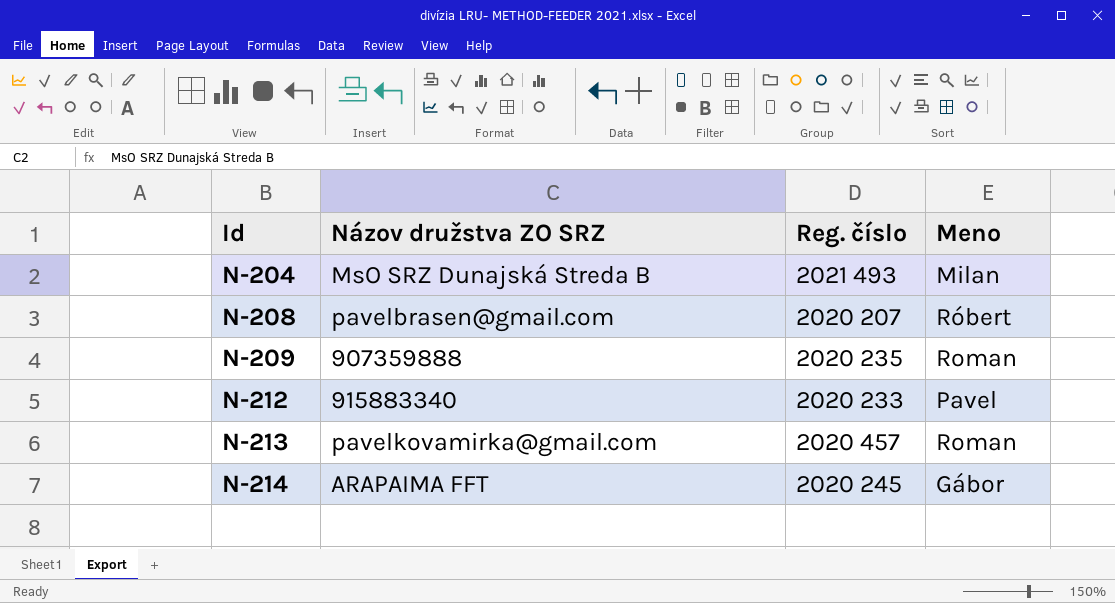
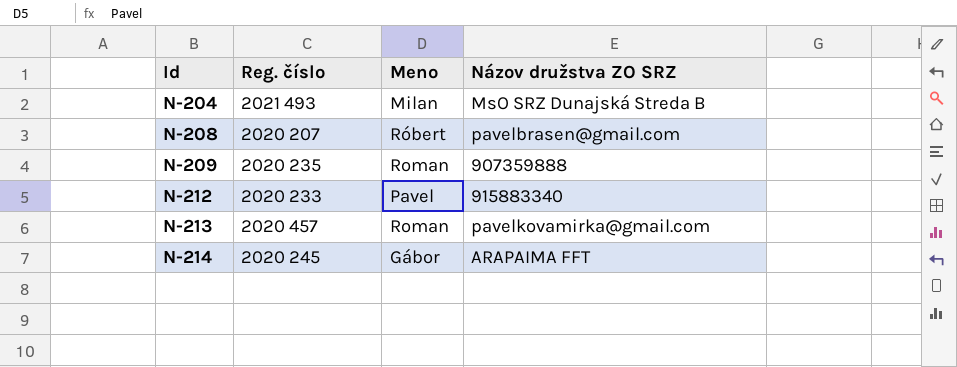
column Názov družstva ZO SRZ | position: 2 -> 4

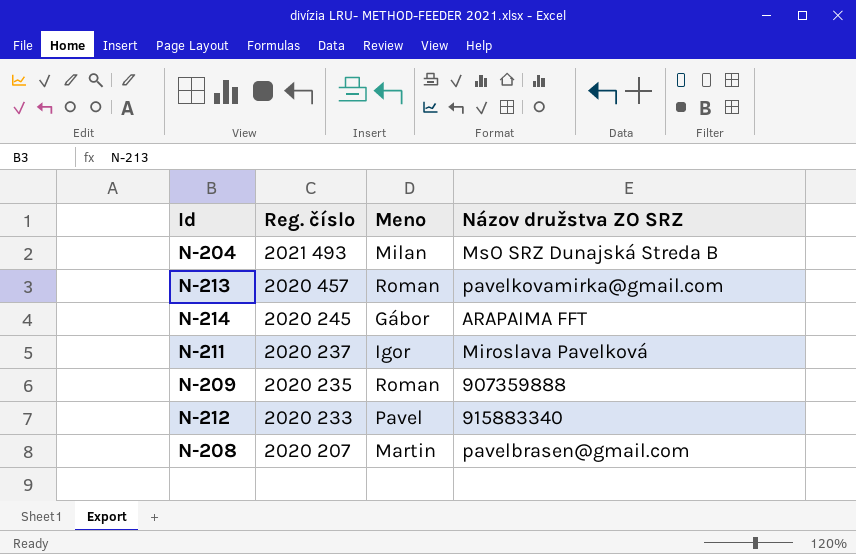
row order: Id ascending -> Reg. číslo descending
row N-211: none -> 2020 237 | Igor | Miroslava Pavelková
N-208 | Meno: Róbert -> Martin

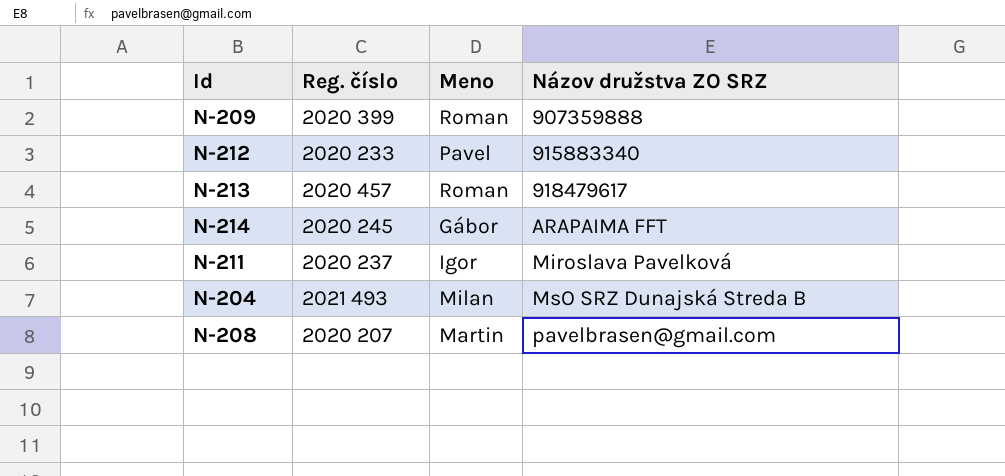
row order: Reg. číslo descending -> Názov družstva ZO SRZ ascending
N-209 | Reg. číslo: 2020 235 -> 2020 399
N-213 | Názov družstva ZO SRZ: pavelkovamirka@gmail.com -> 918479617

